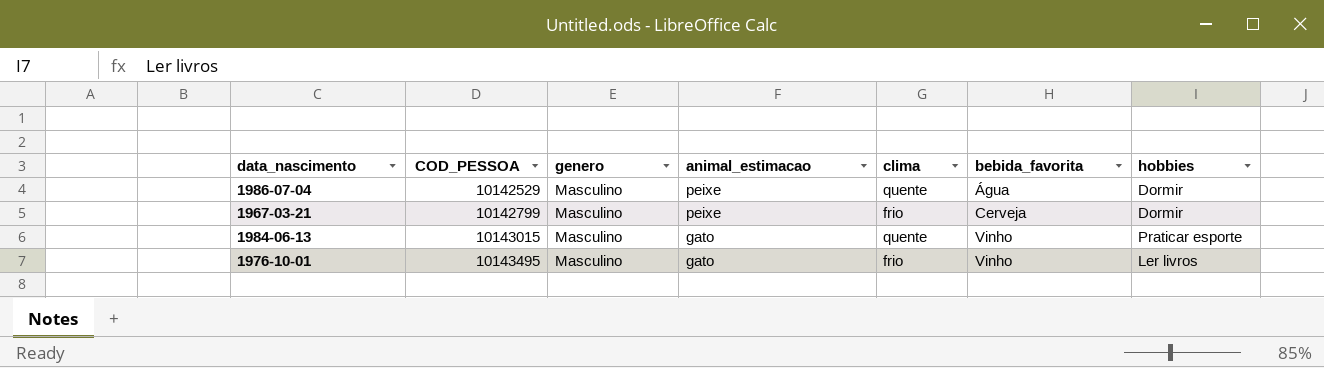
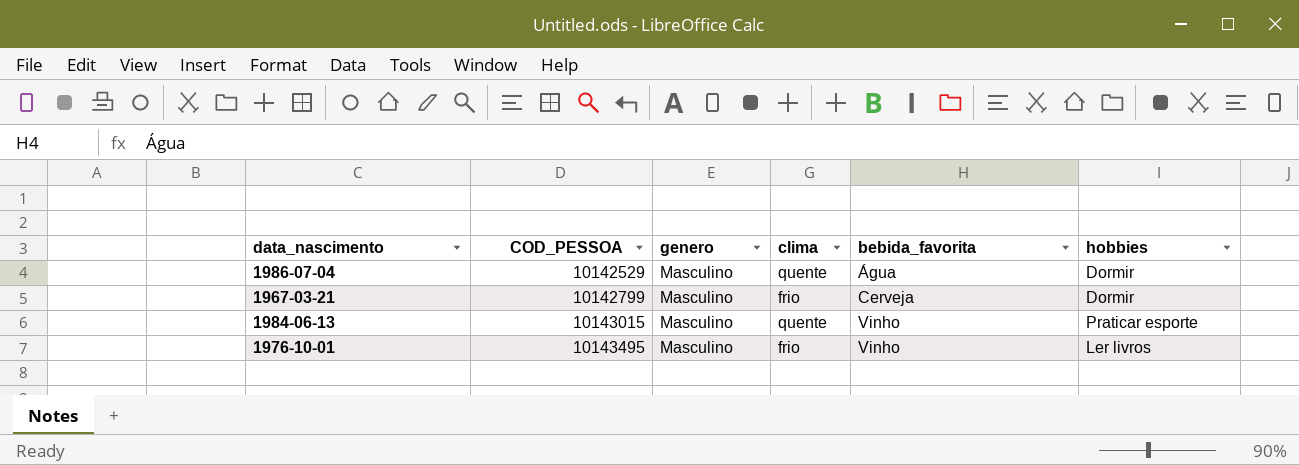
column animal_estimacao | position: 4 -> none

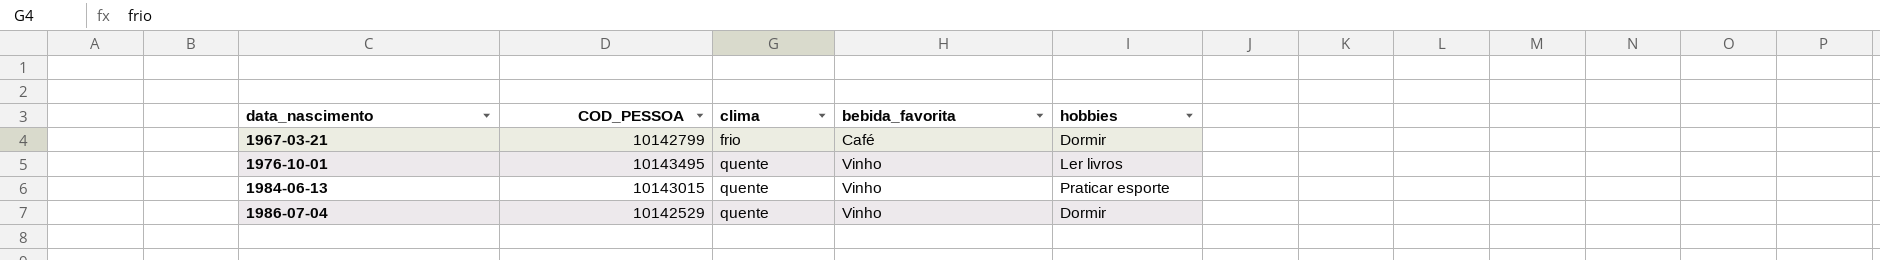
row order: COD_PESSOA ascending -> data_nascimento ascending
column genero | position: 3 -> none
1967-03-21 | bebida_favorita: Cerveja -> Café
1976-10-01 | clima: frio -> quente
1986-07-04 | bebida_favorita: Água -> Vinho

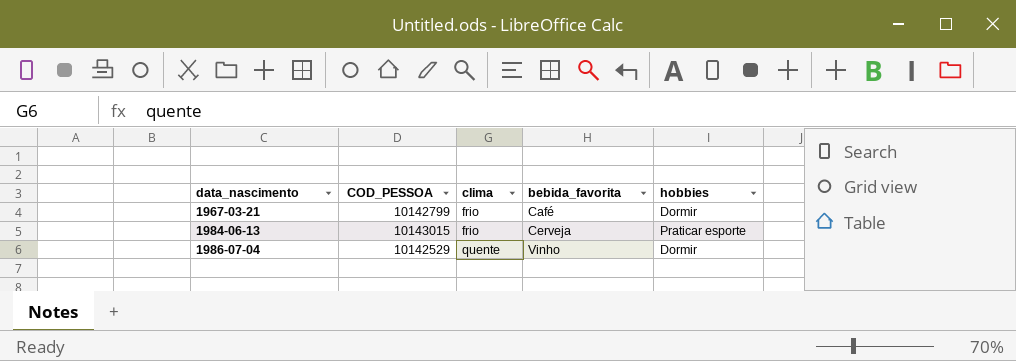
row 1976-10-01: 10143495 | quente | Vinho | Ler livros -> none
1984-06-13 | clima: quente -> frio
1984-06-13 | bebida_favorita: Vinho -> Cerveja

